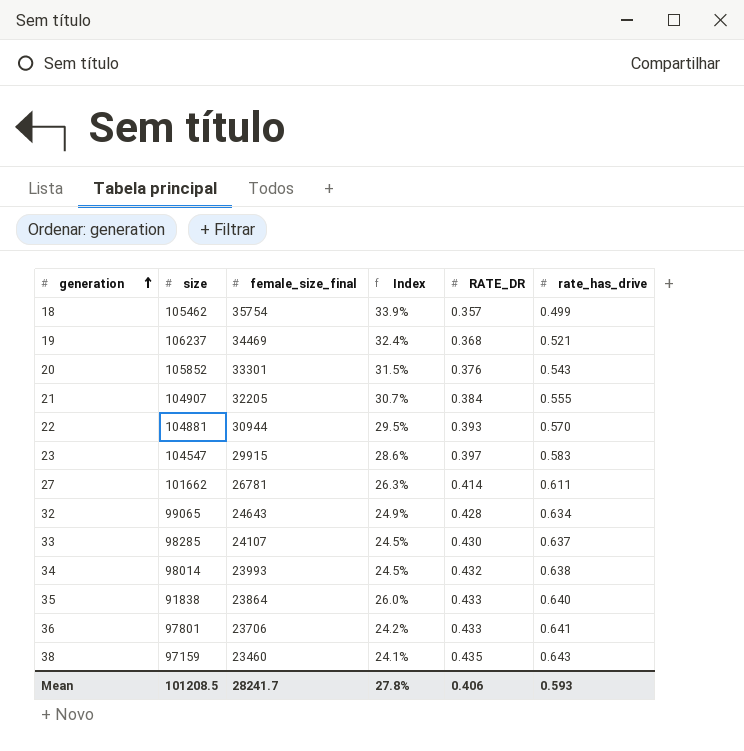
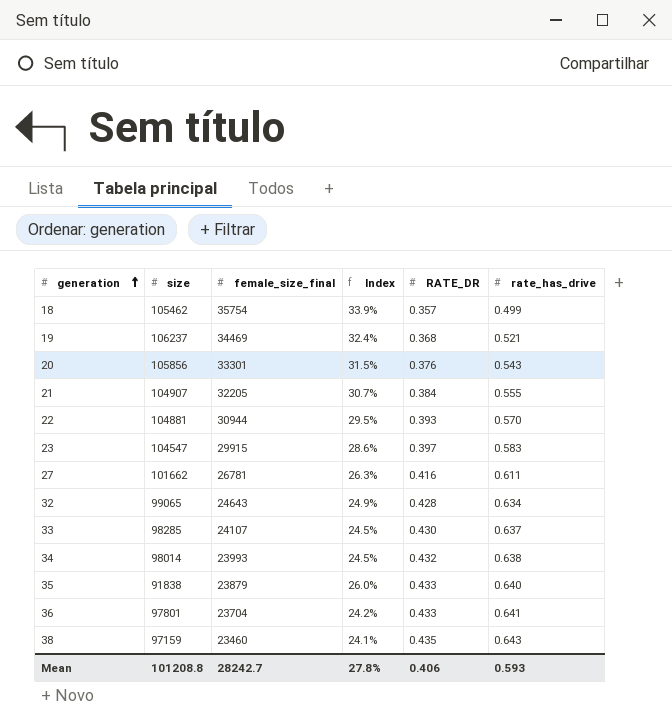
20 | size: 105852 -> 105856
27 | RATE_DR: 0.414 -> 0.416
35 | female_size_final: 23864 -> 23879
36 | female_size_final: 23706 -> 23704
Mean | size: 101208.5 -> 101208.8
Mean | female_size_final: 28241.7 -> 28242.7

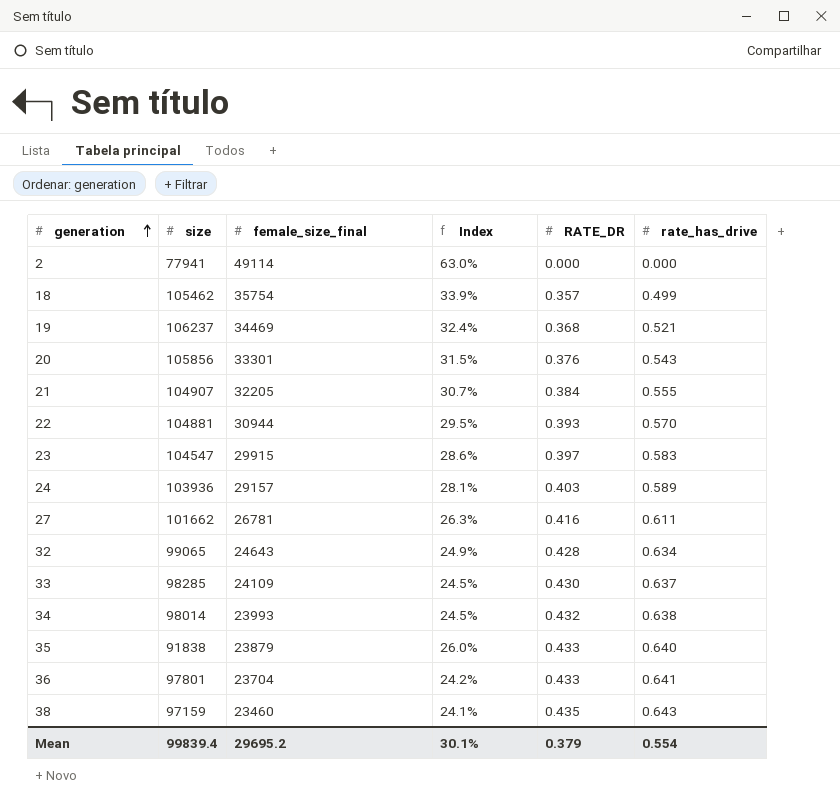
row 2: none -> 77941 | 49114 | 63.0% | 0.000 | 0.000
row 24: none -> 103936 | 29157 | 28.1% | 0.403 | 0.589
33 | female_size_final: 24107 -> 24109
Mean | size: 101208.8 -> 99839.4
Mean | female_size_final: 28242.7 -> 29695.2
Mean | Index: 27.8% -> 30.1%
Mean | RATE_DR: 0.406 -> 0.379
Mean | rate_has_drive: 0.593 -> 0.554

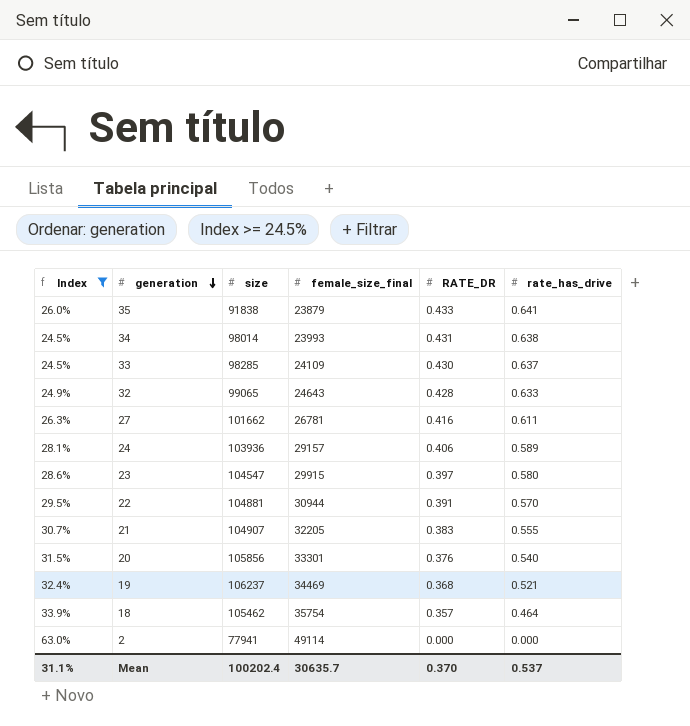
filter: none -> Index >= 24.5%
row order: generation ascending -> generation descending
column Index | position: 4 -> 1
35 | rate_has_drive: 0.640 -> 0.641
34 | RATE_DR: 0.432 -> 0.431
32 | rate_has_drive: 0.634 -> 0.633
24 | RATE_DR: 0.403 -> 0.406
23 | rate_has_drive: 0.583 -> 0.580
22 | RATE_DR: 0.393 -> 0.391
21 | RATE_DR: 0.384 -> 0.383
20 | rate_has_drive: 0.543 -> 0.540
18 | rate_has_drive: 0.499 -> 0.464
Mean | Index: 30.1% -> 31.1%
Mean | size: 99839.4 -> 100202.4
Mean | female_size_final: 29695.2 -> 30635.7
Mean | RATE_DR: 0.379 -> 0.370
Mean | rate_has_drive: 0.554 -> 0.537

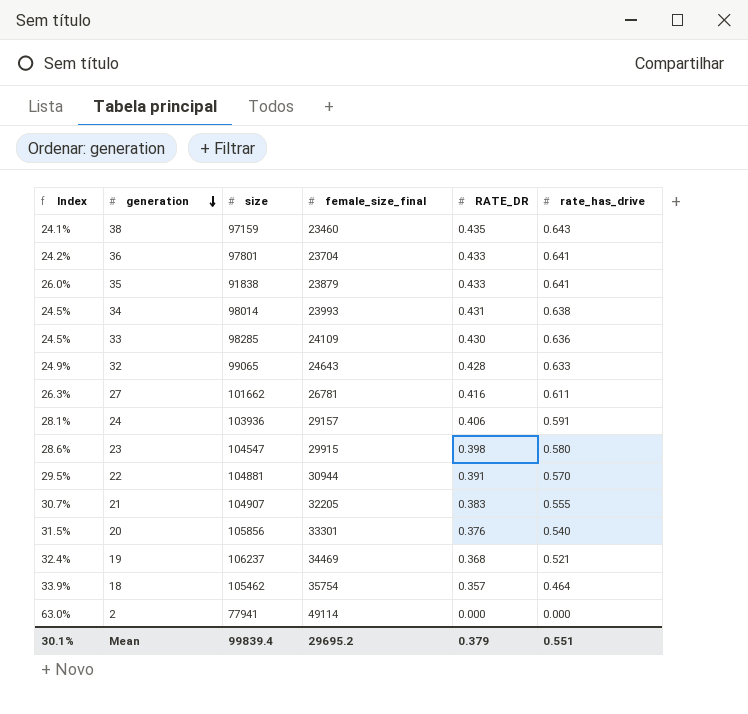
filter: Index >= 24.5% -> none
33 | rate_has_drive: 0.637 -> 0.636
24 | rate_has_drive: 0.589 -> 0.591
23 | RATE_DR: 0.397 -> 0.398
Mean | Index: 31.1% -> 30.1%
Mean | size: 100202.4 -> 99839.4
Mean | female_size_final: 30635.7 -> 29695.2
Mean | RATE_DR: 0.370 -> 0.379
Mean | rate_has_drive: 0.537 -> 0.551

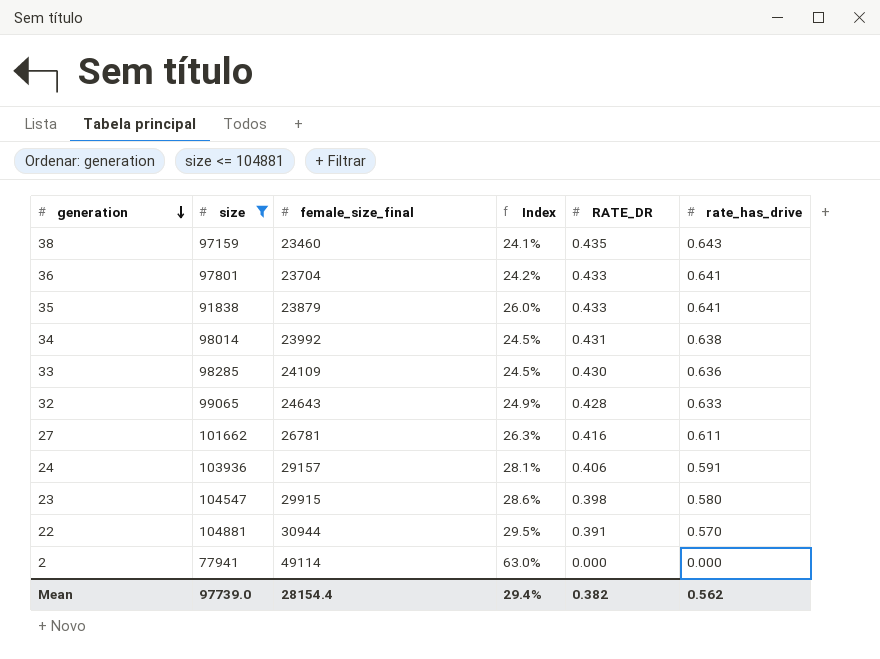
filter: none -> size <= 104881
column Index | position: 1 -> 4
34 | female_size_final: 23993 -> 23992
Mean | size: 99839.4 -> 97739.0
Mean | female_size_final: 29695.2 -> 28154.4
Mean | Index: 30.1% -> 29.4%
Mean | RATE_DR: 0.379 -> 0.382
Mean | rate_has_drive: 0.551 -> 0.562

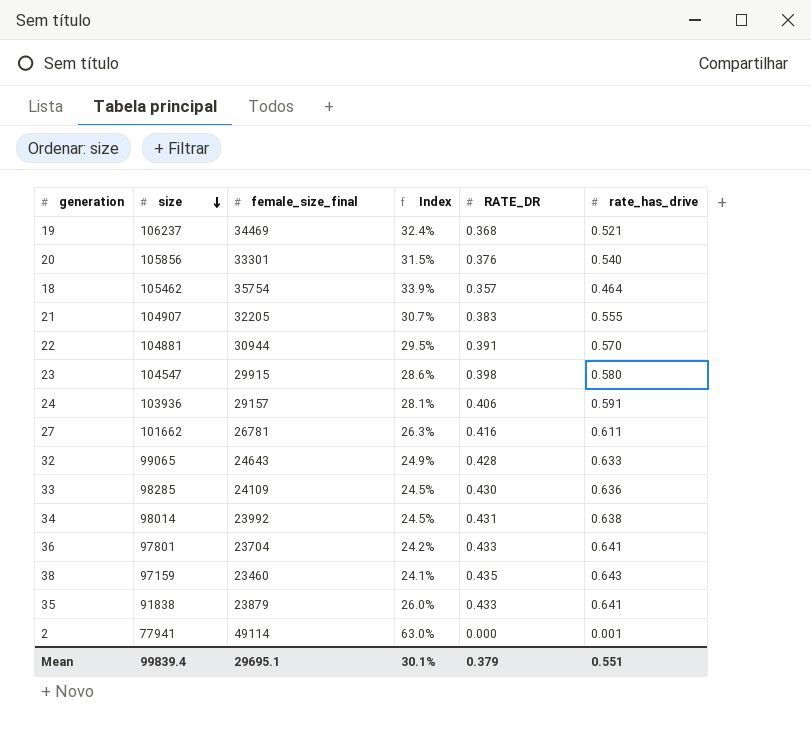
filter: size <= 104881 -> none
row order: generation descending -> size descending
2 | rate_has_drive: 0.000 -> 0.001
Mean | size: 97739.0 -> 99839.4
Mean | female_size_final: 28154.4 -> 29695.1
Mean | Index: 29.4% -> 30.1%
Mean | RATE_DR: 0.382 -> 0.379
Mean | rate_has_drive: 0.562 -> 0.551

